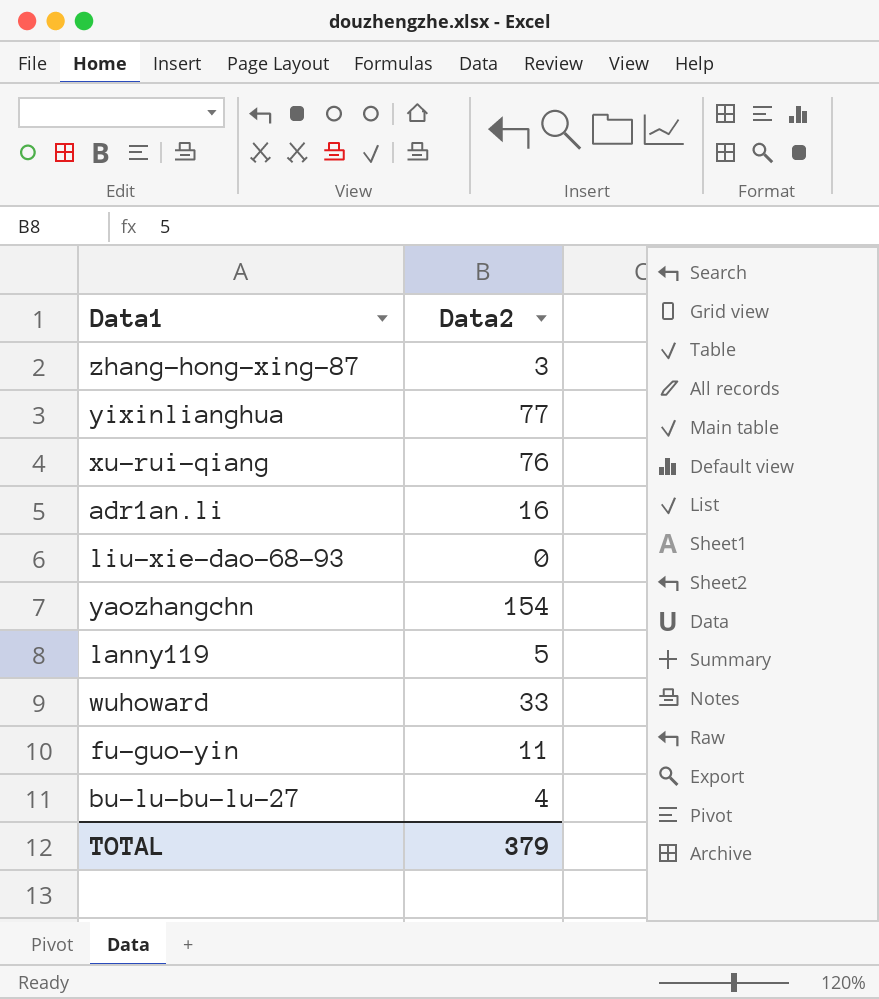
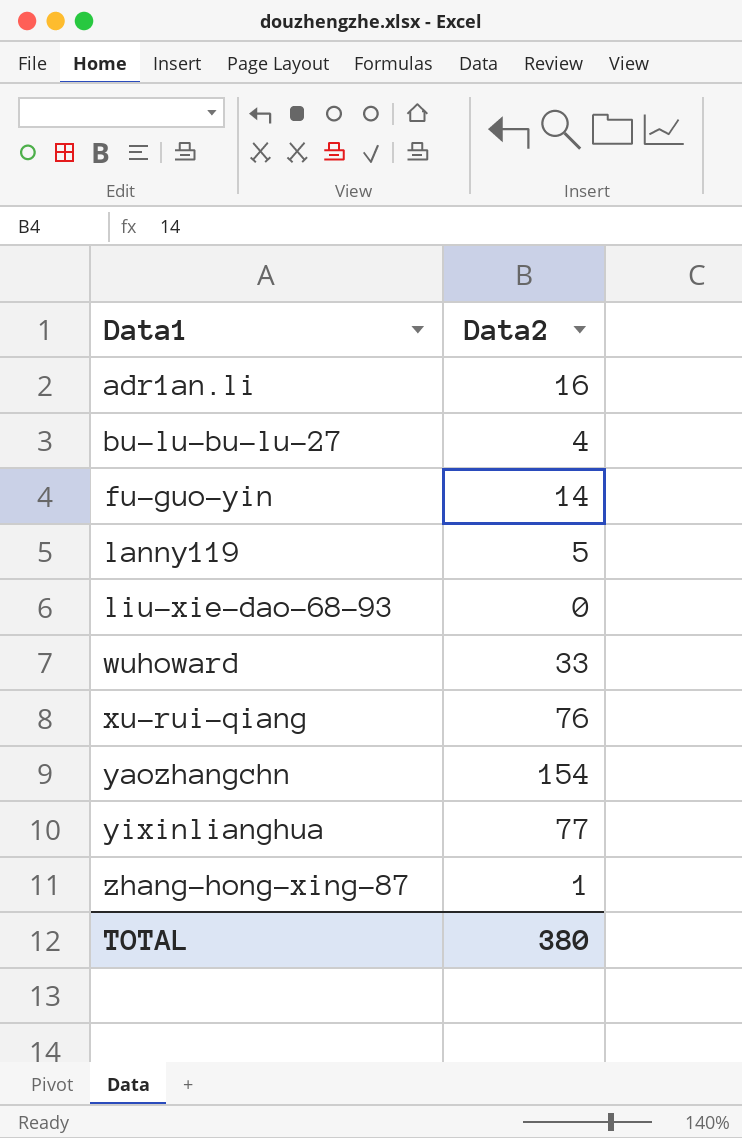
row order: none -> Data1 ascending
fu-guo-yin | Data2: 11 -> 14
zhang-hong-xing-87 | Data2: 3 -> 1
TOTAL | Data2: 379 -> 380

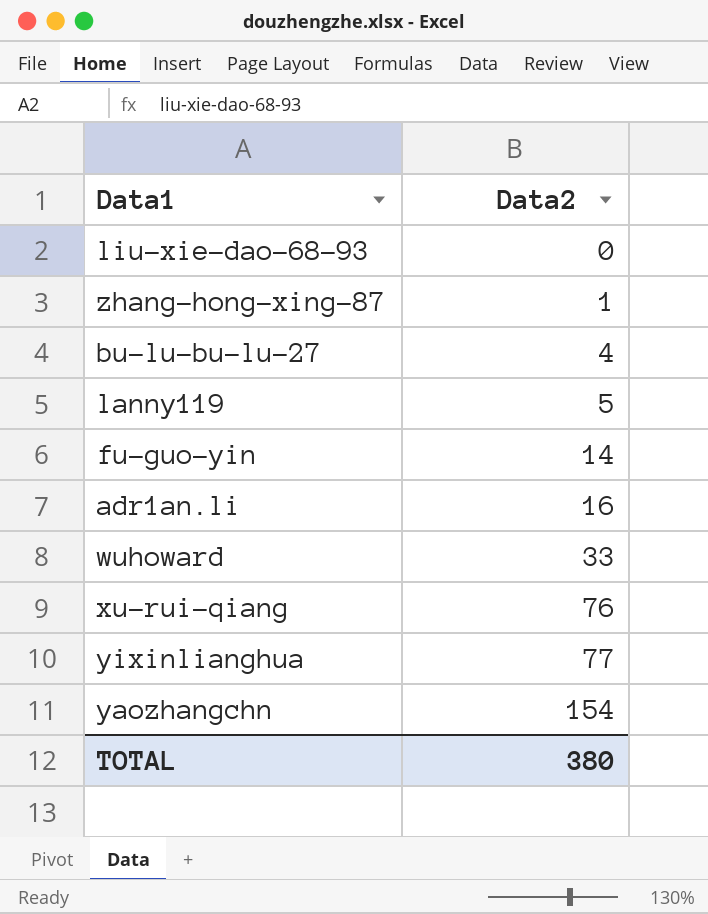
row order: Data1 ascending -> Data2 ascending

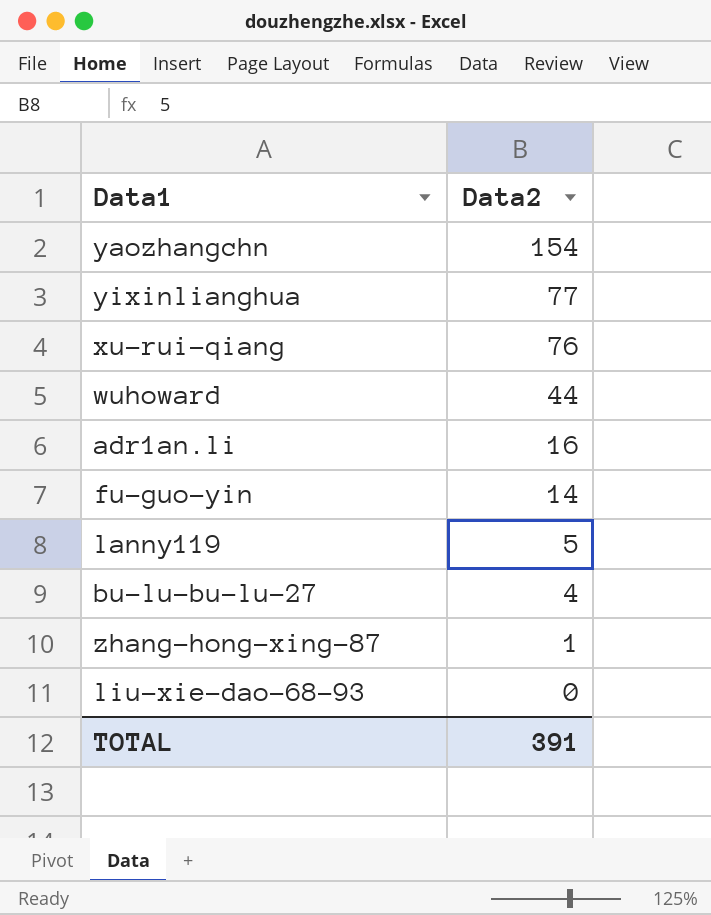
row order: Data2 ascending -> Data2 descending
wuhoward | Data2: 33 -> 44
TOTAL | Data2: 380 -> 391

